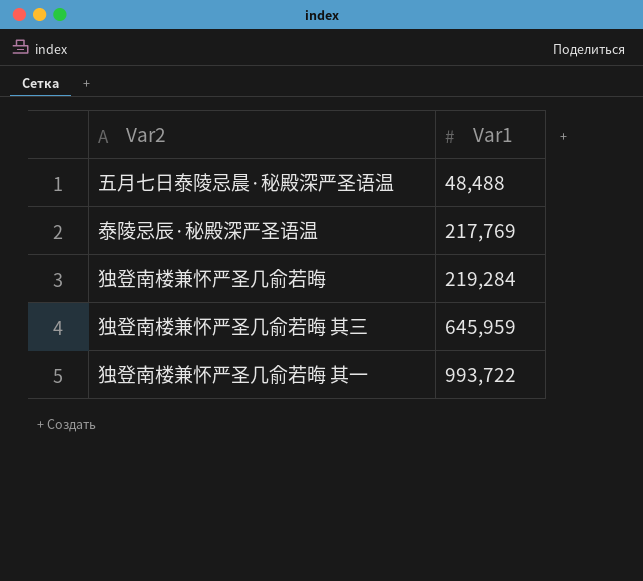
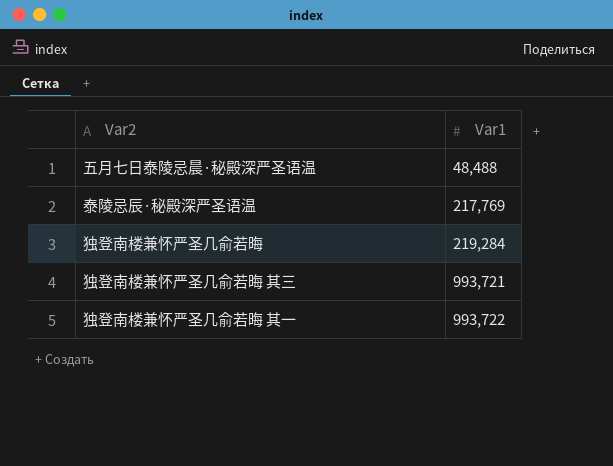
独登南楼兼怀严圣几俞若晦 其三 | Var1: 645,959 -> 993,721

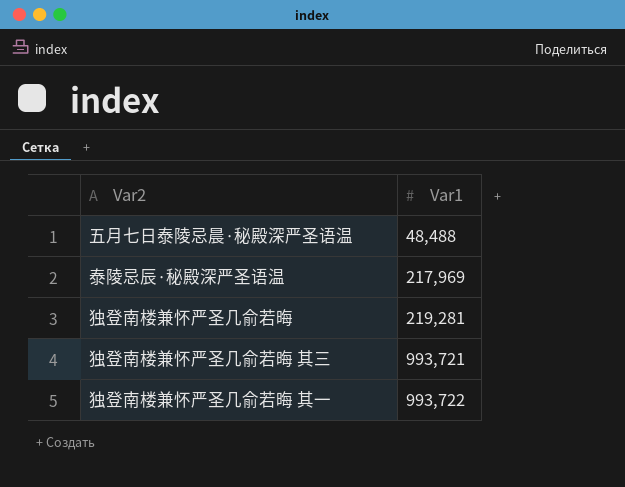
泰陵忌辰·秘殿深严圣语温 | Var1: 217,769 -> 217,969
独登南楼兼怀严圣几俞若晦 | Var1: 219,284 -> 219,281

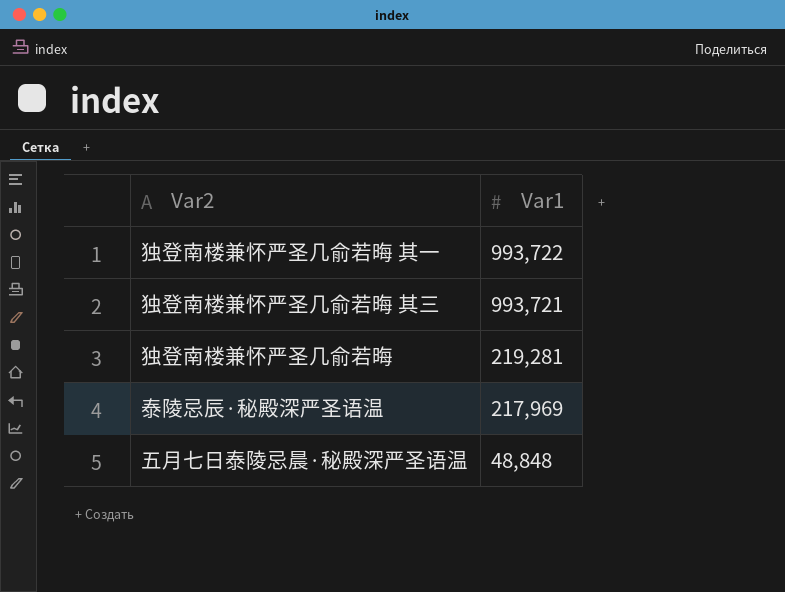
row order: Var1 ascending -> Var1 descending
五月七日泰陵忌晨·秘殿深严圣语温 | Var1: 48,488 -> 48,848

